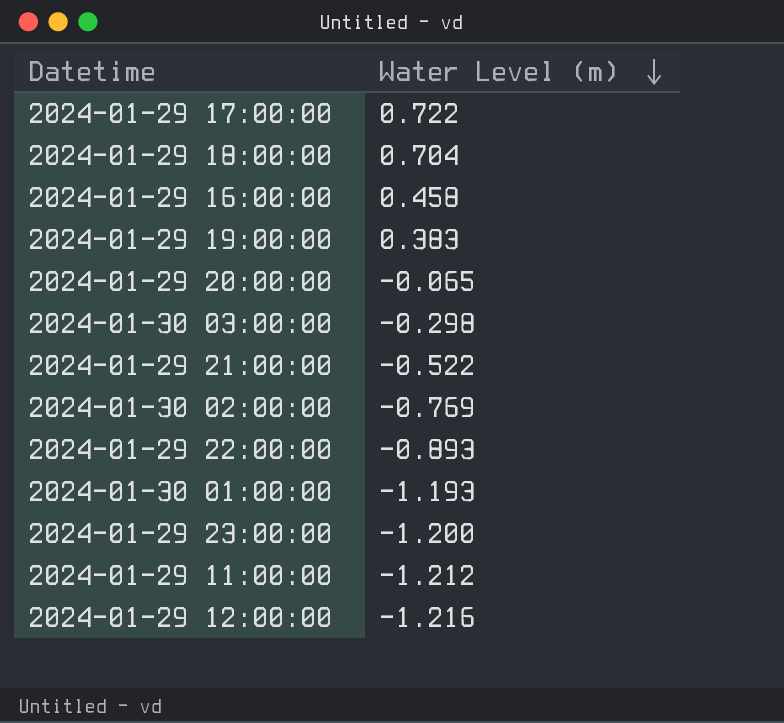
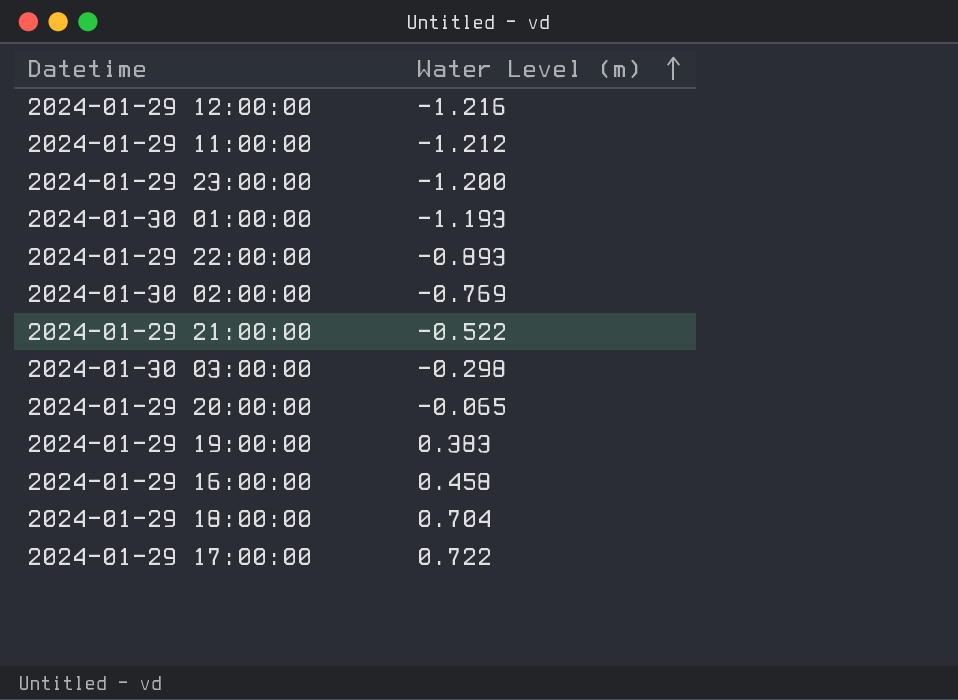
row order: Water Level (m) descending -> Water Level (m) ascending

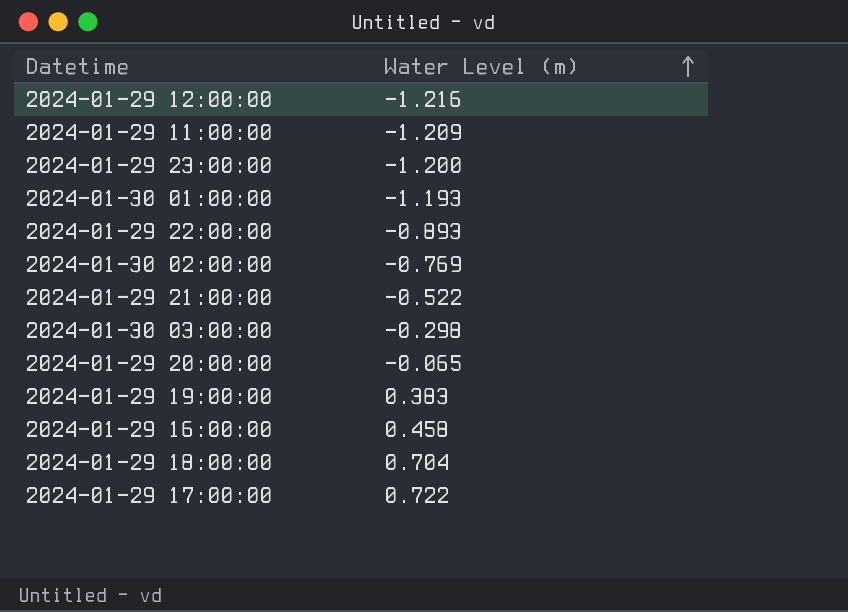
2024-01-29 11:00:00 | Water Level (m): -1.212 -> -1.209

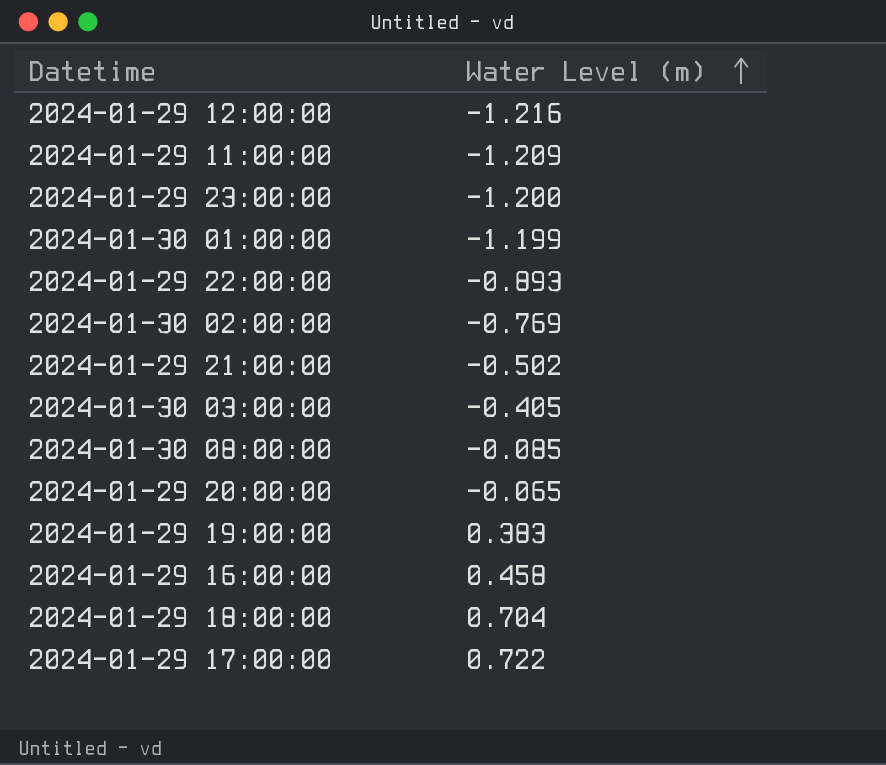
2024-01-30 01:00:00 | Water Level (m): -1.193 -> -1.199
2024-01-29 21:00:00 | Water Level (m): -0.522 -> -0.502
2024-01-30 03:00:00 | Water Level (m): -0.298 -> -0.405
row 2024-01-30 08:00:00: none -> -0.085

